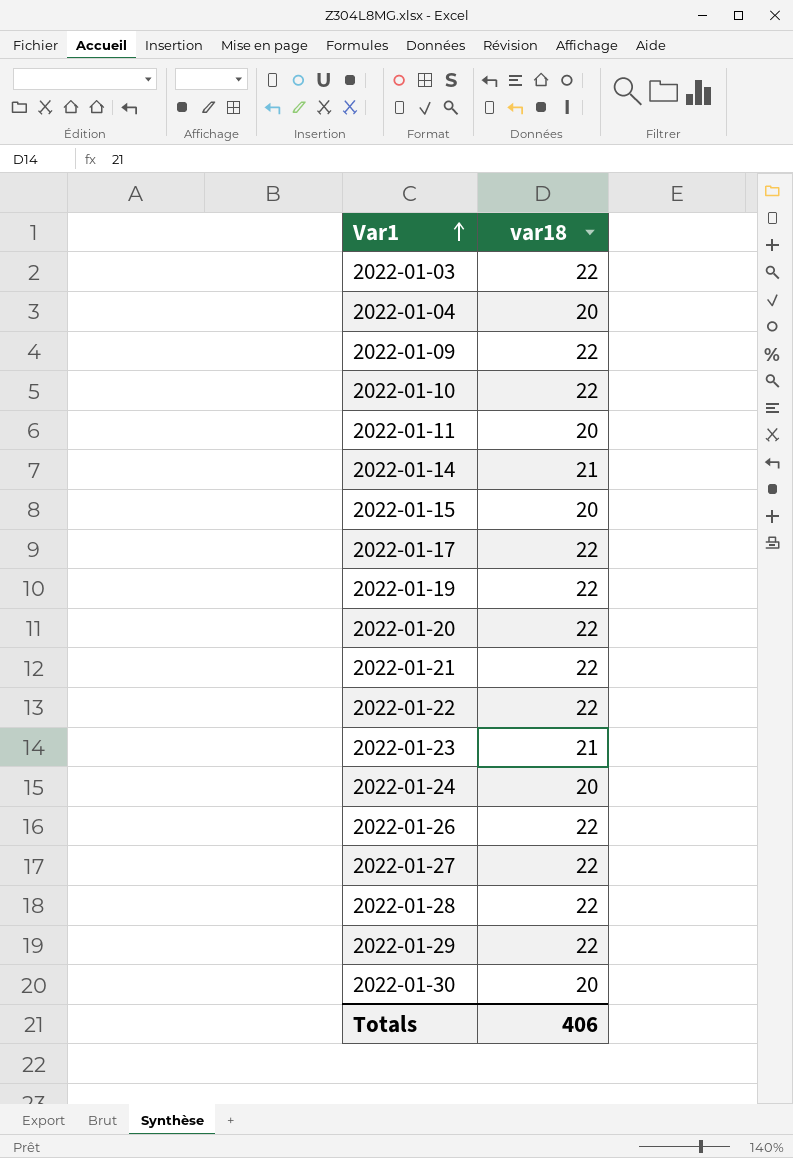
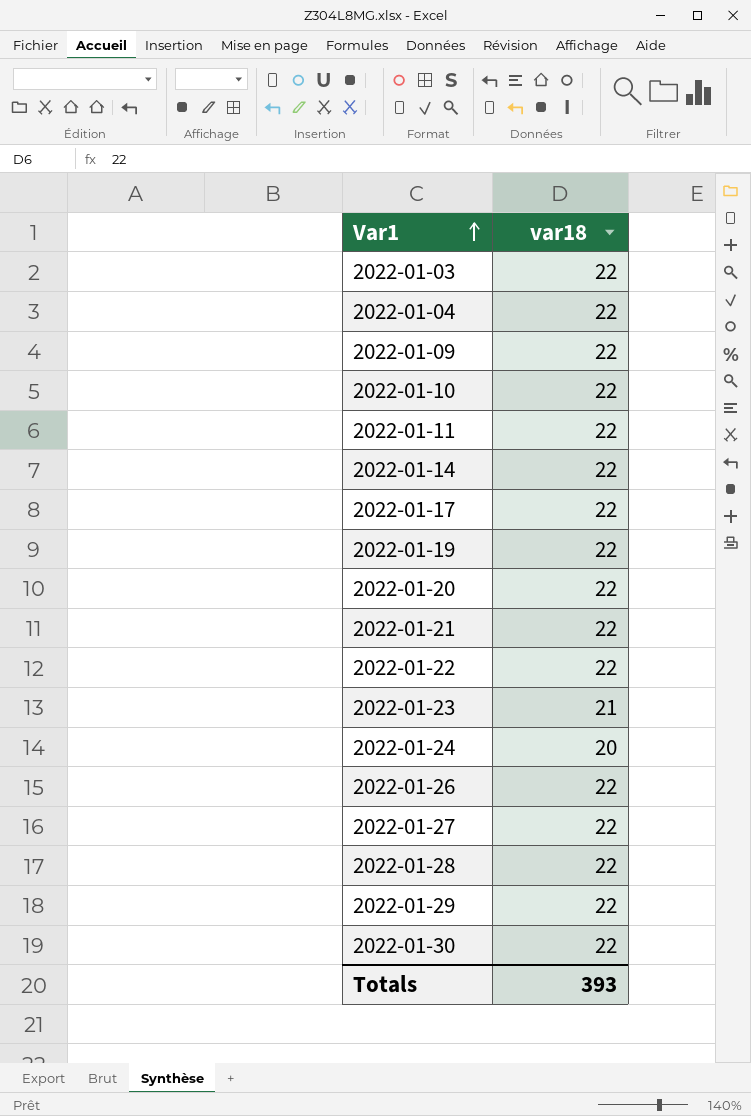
row 2022-01-15: 20 -> none
2022-01-04 | var18: 20 -> 22
2022-01-11 | var18: 20 -> 22
2022-01-14 | var18: 21 -> 22
2022-01-30 | var18: 20 -> 22
Totals | var18: 406 -> 393

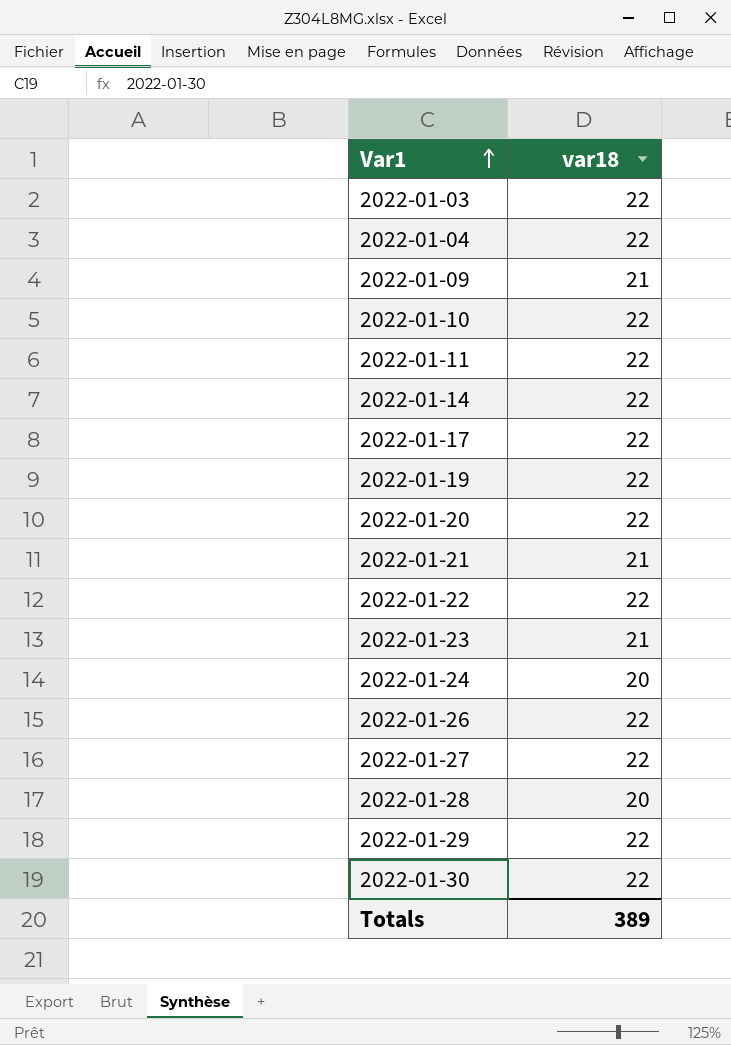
2022-01-09 | var18: 22 -> 21
2022-01-21 | var18: 22 -> 21
2022-01-28 | var18: 22 -> 20
Totals | var18: 393 -> 389

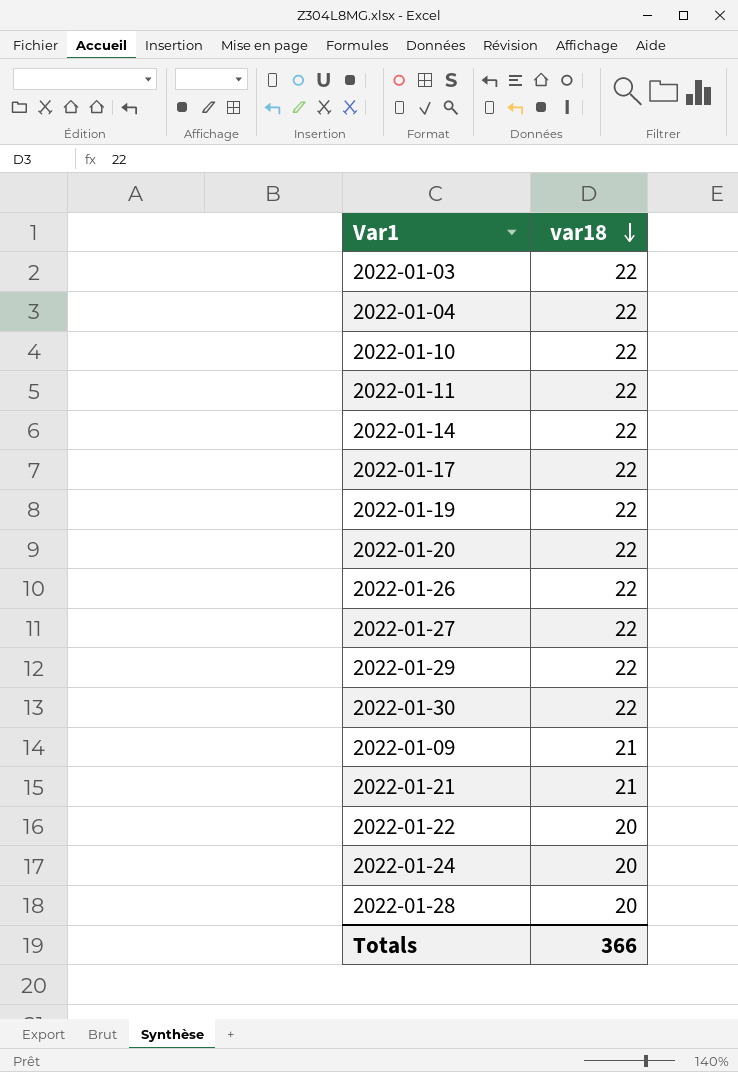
row order: Var1 ascending -> var18 descending
row 2022-01-23: 21 -> none
2022-01-22 | var18: 22 -> 20
Totals | var18: 389 -> 366

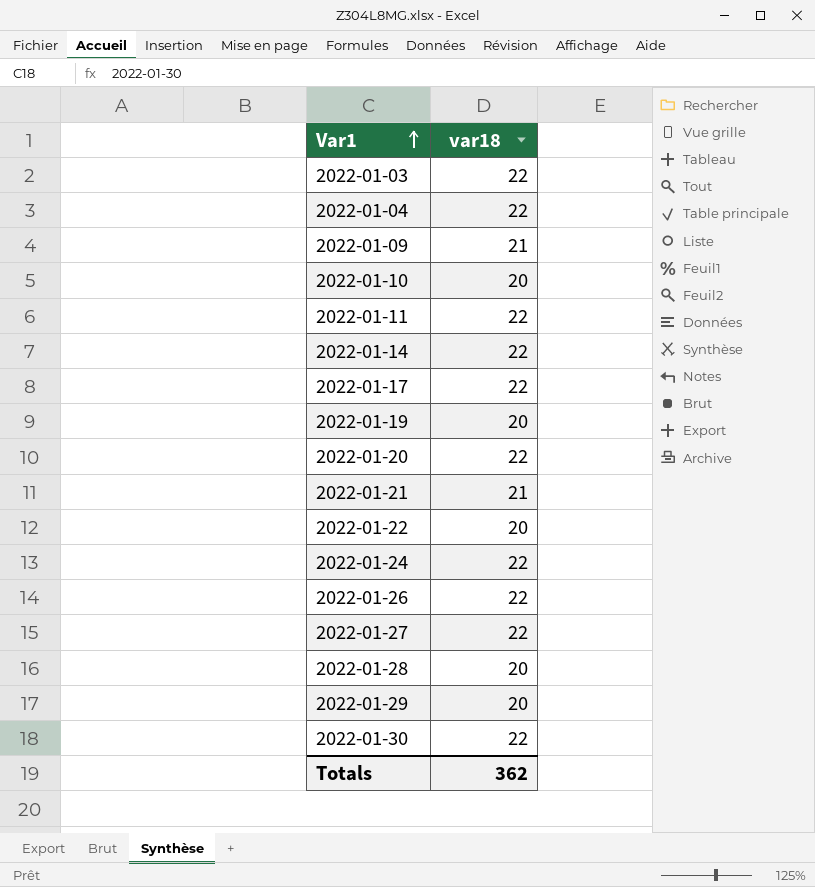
row order: var18 descending -> Var1 ascending
2022-01-10 | var18: 22 -> 20
2022-01-19 | var18: 22 -> 20
2022-01-24 | var18: 20 -> 22
2022-01-29 | var18: 22 -> 20
Totals | var18: 366 -> 362

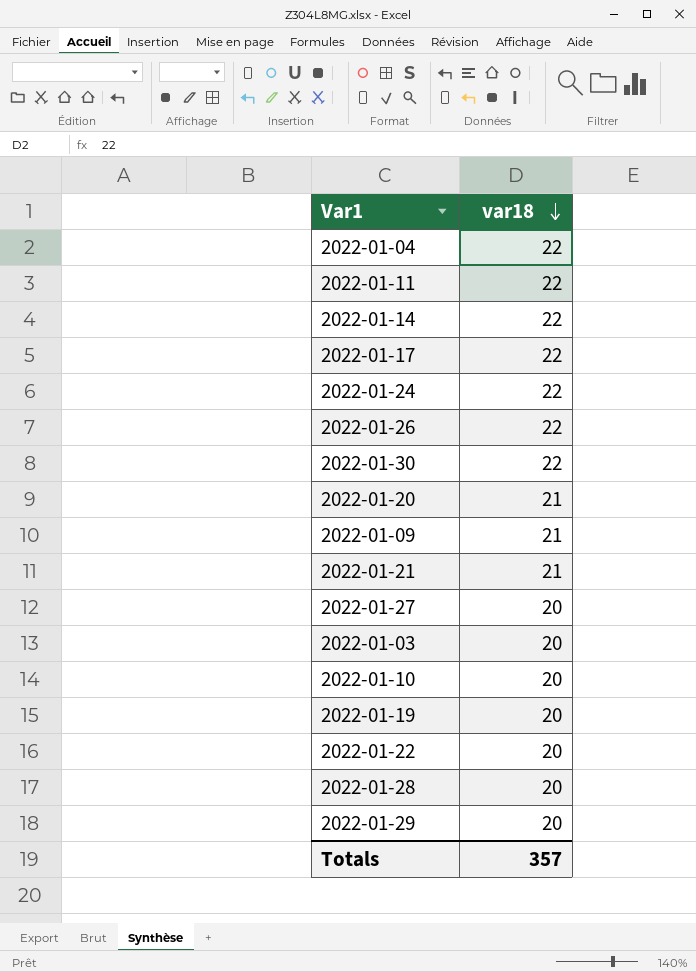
row order: Var1 ascending -> var18 descending
2022-01-20 | var18: 22 -> 21
2022-01-27 | var18: 22 -> 20
2022-01-03 | var18: 22 -> 20
Totals | var18: 362 -> 357

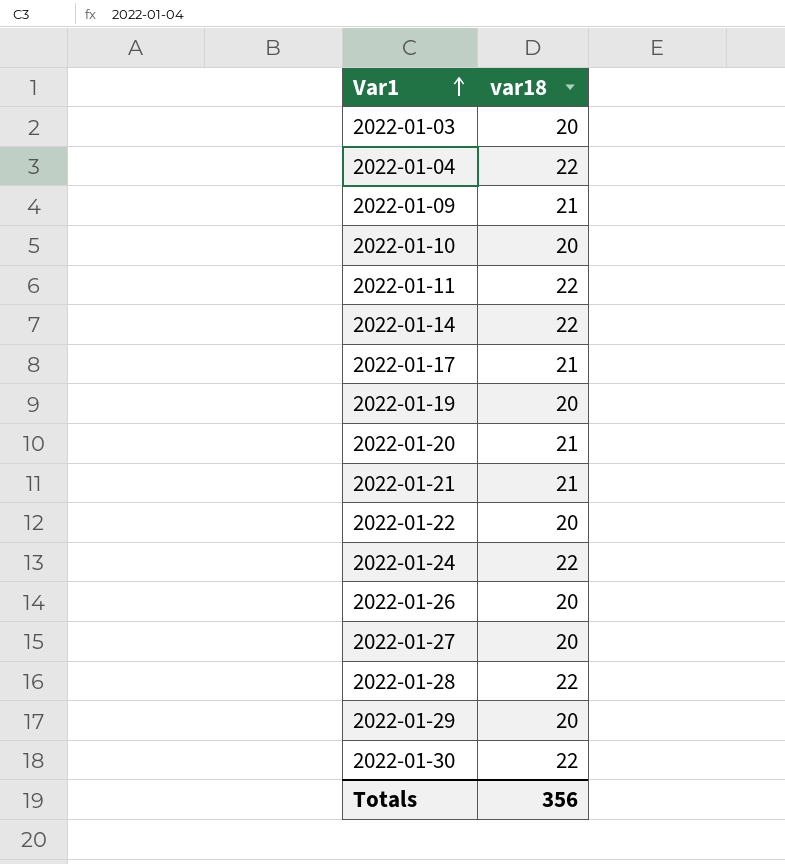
row order: var18 descending -> Var1 ascending
2022-01-17 | var18: 22 -> 21
2022-01-26 | var18: 22 -> 20
2022-01-28 | var18: 20 -> 22
Totals | var18: 357 -> 356

